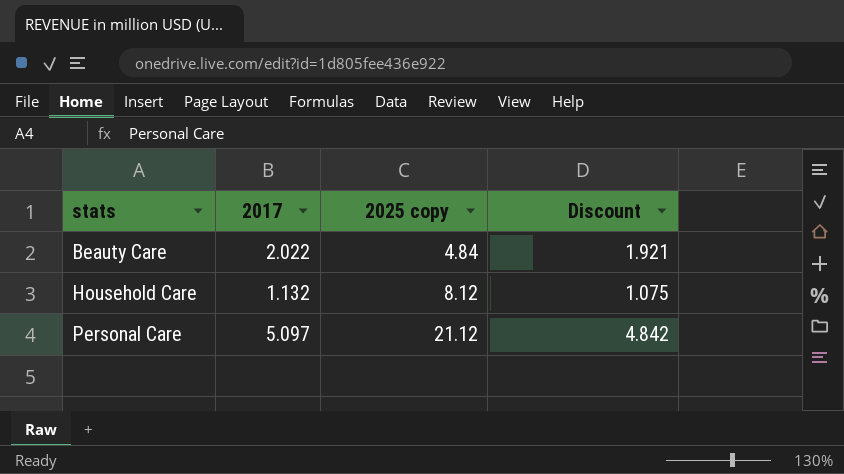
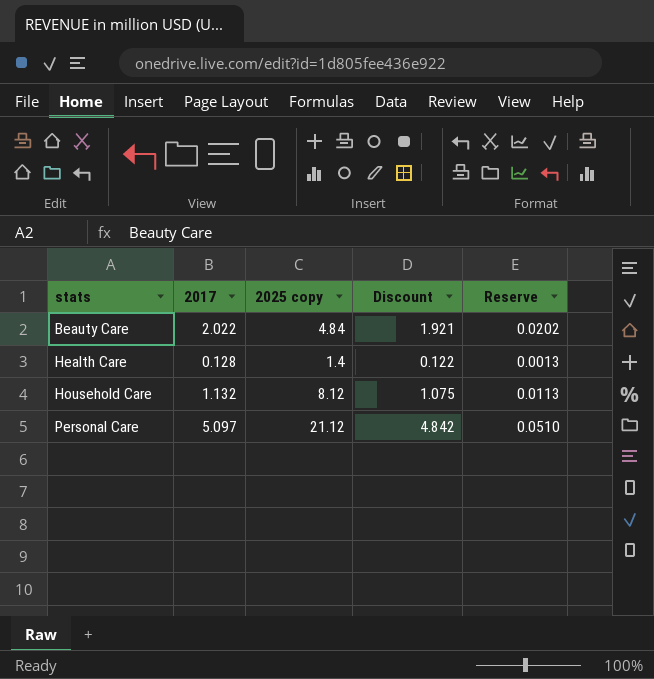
column Reserve | formula: none -> [2017] * 0.01
row Health Care: none -> 0.128 | 1.4 | 0.122 | 0.0013

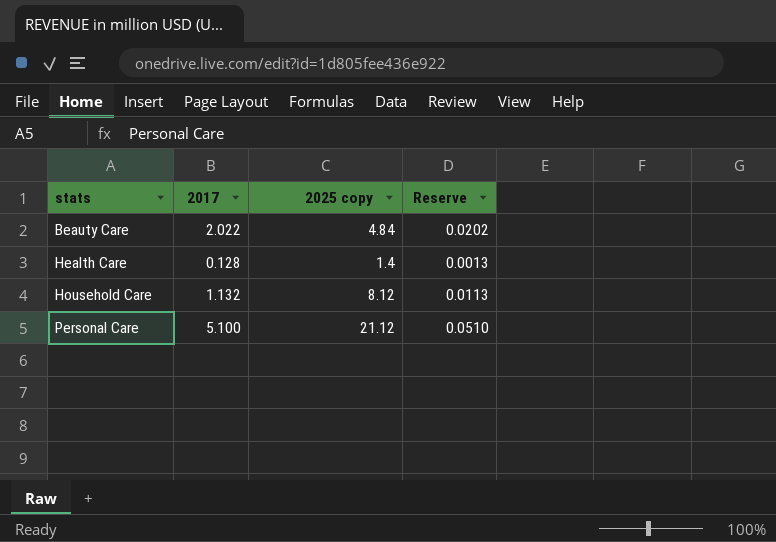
column Discount | formula: [2017] * 0.95 -> none
Personal Care | 2017: 5.097 -> 5.100

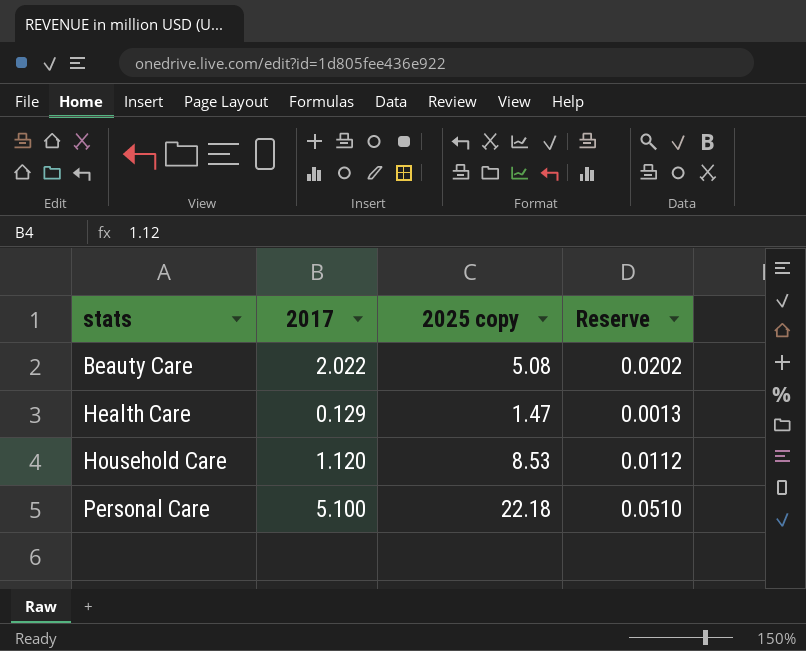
Beauty Care | 2025 copy: 4.84 -> 5.08
Health Care | 2017: 0.128 -> 0.129
Health Care | 2025 copy: 1.4 -> 1.47
Household Care | 2017: 1.132 -> 1.120
Household Care | 2025 copy: 8.12 -> 8.53
Household Care | Reserve: 0.0113 -> 0.0112
Personal Care | 2025 copy: 21.12 -> 22.18

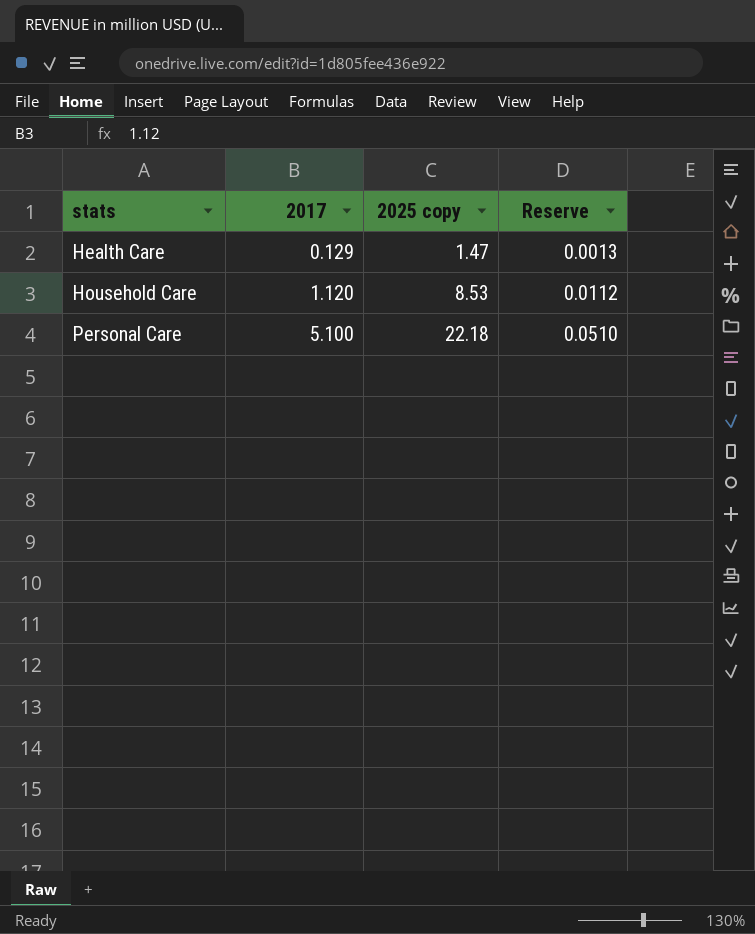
row Beauty Care: 2.022 | 5.08 | 0.0202 -> none

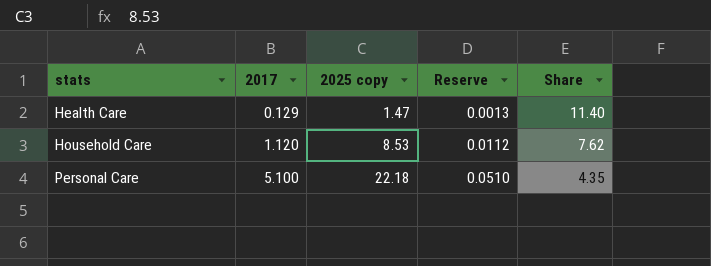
column Share | formula: none -> [2025 copy] / [2017]

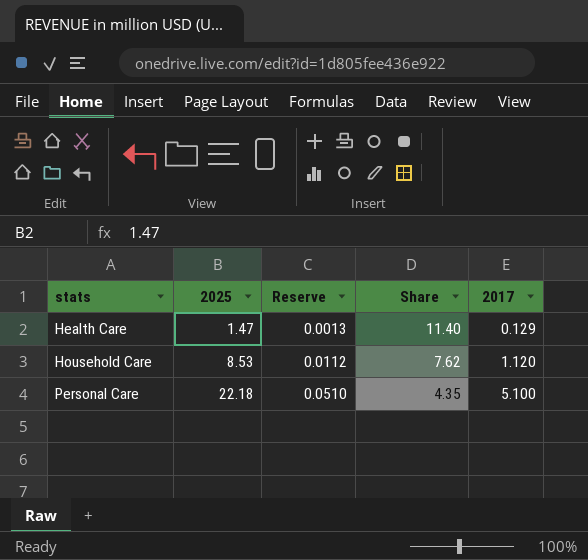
column name: 2025 copy -> 2025
column 2017 | position: 2 -> 5

